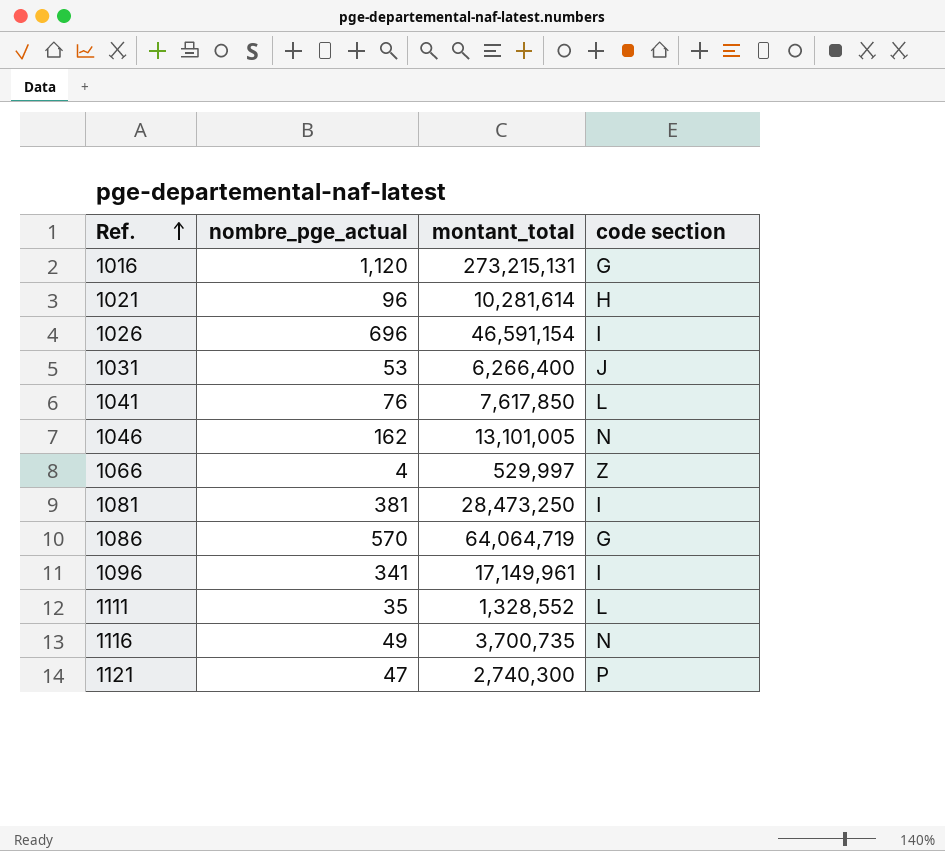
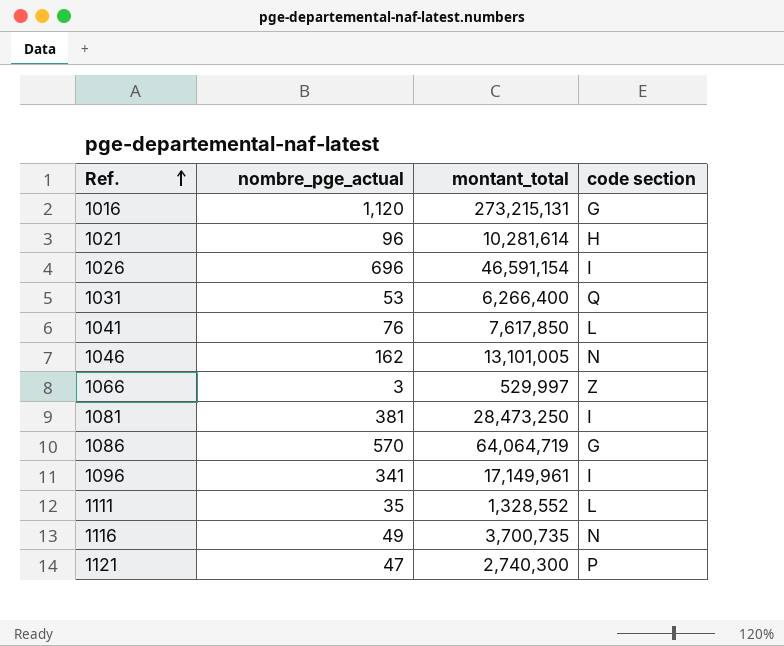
1031 | code section: J -> Q
1066 | nombre_pge_actual: 4 -> 3

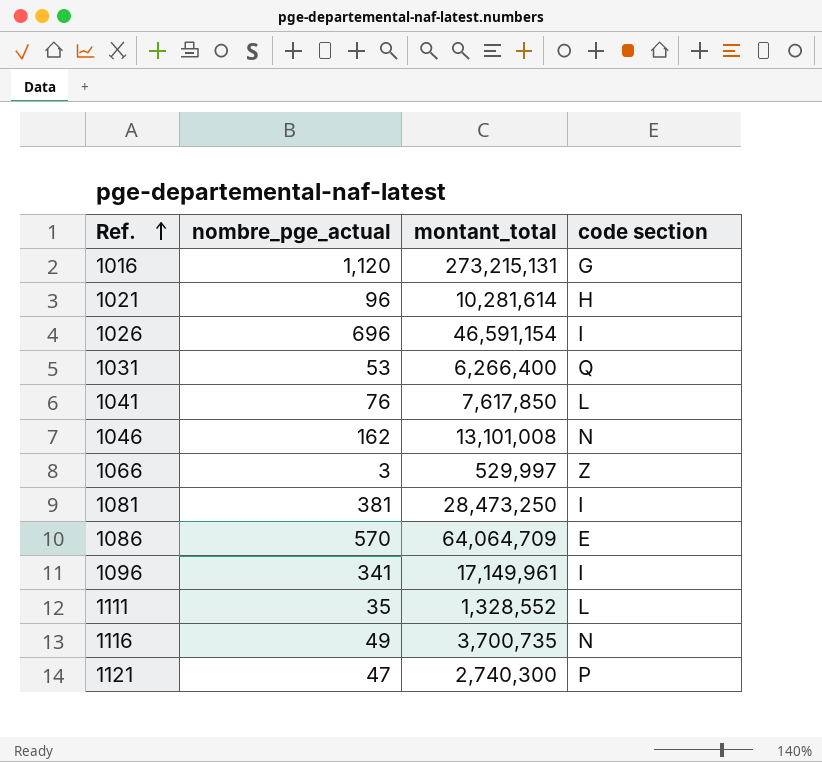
1046 | montant_total: 13,101,005 -> 13,101,008
1086 | montant_total: 64,064,719 -> 64,064,709
1086 | code section: G -> E

